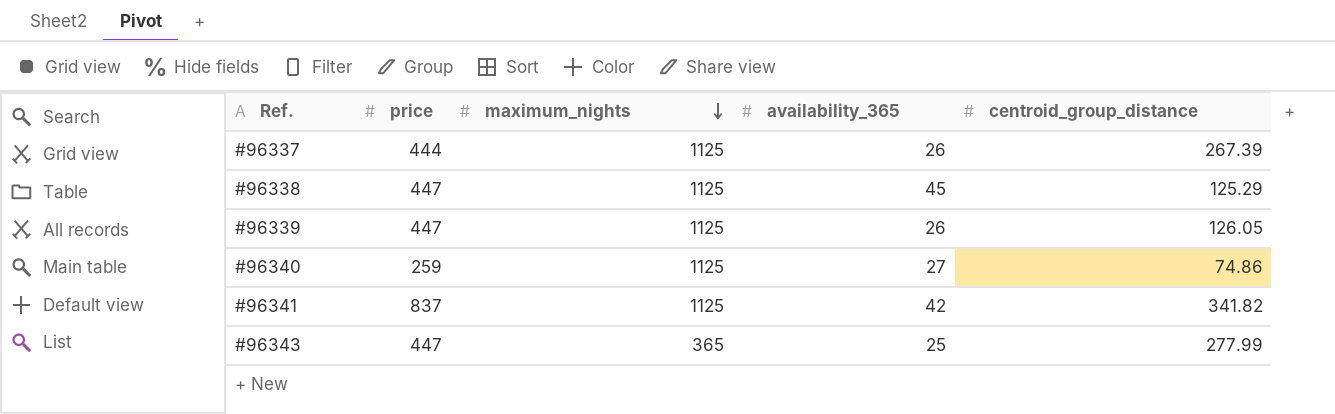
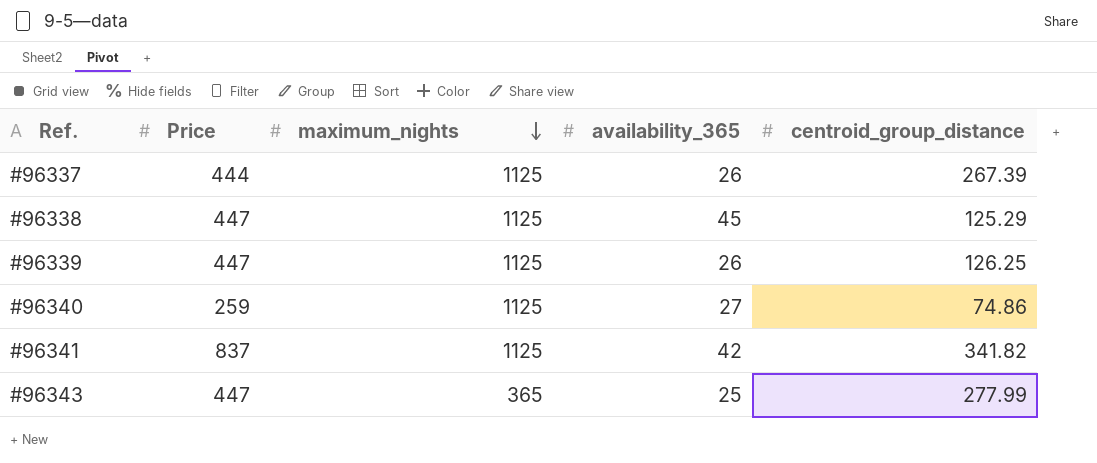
column name: price -> Price
#96339 | centroid_group_distance: 126.05 -> 126.25

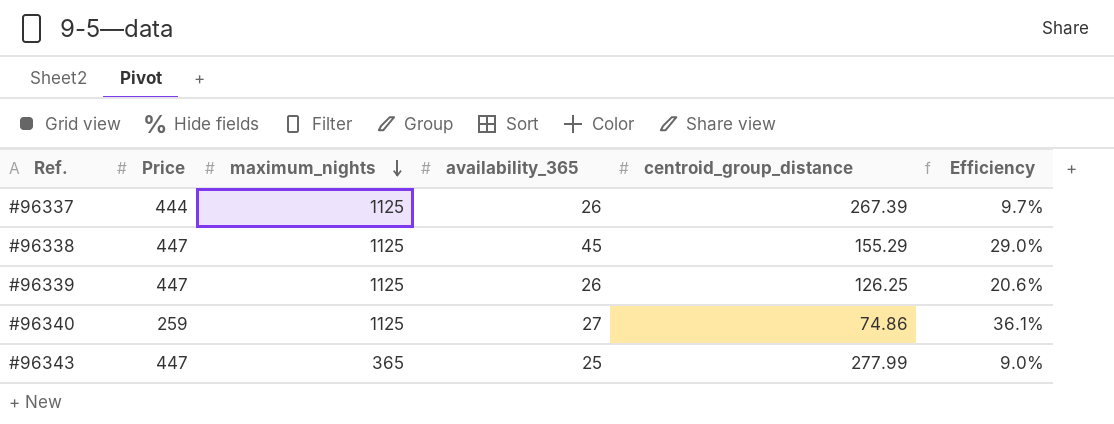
column Efficiency | formula: none -> [availability_365] / [centroid_group_distance]
row #96341: 837 | 1125 | 42 | 341.82 -> none
#96338 | centroid_group_distance: 125.29 -> 155.29

